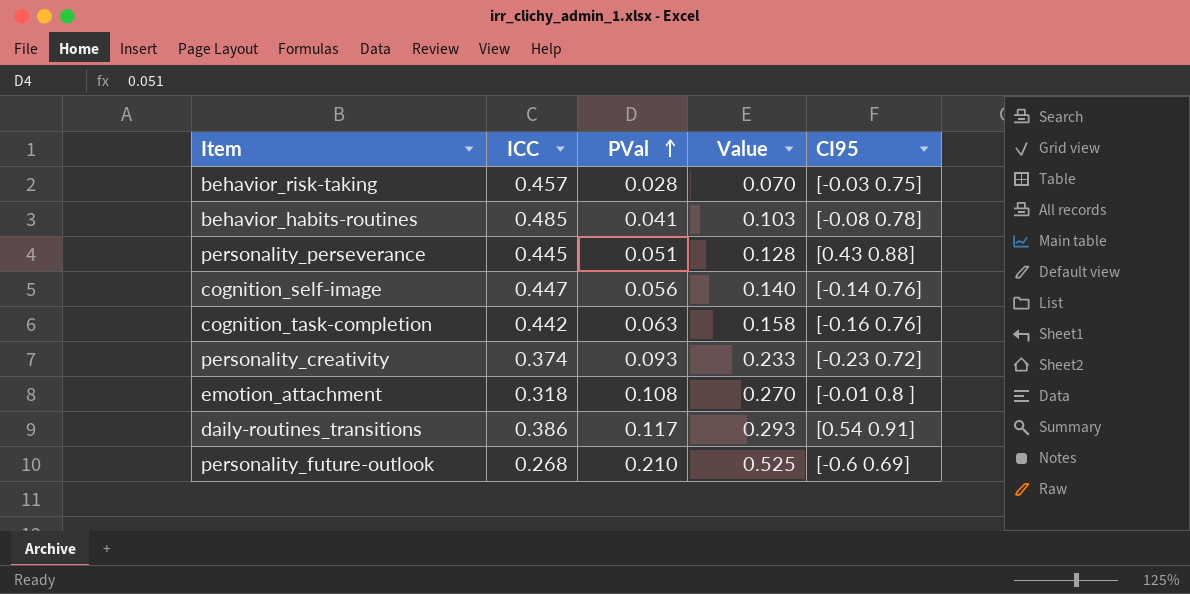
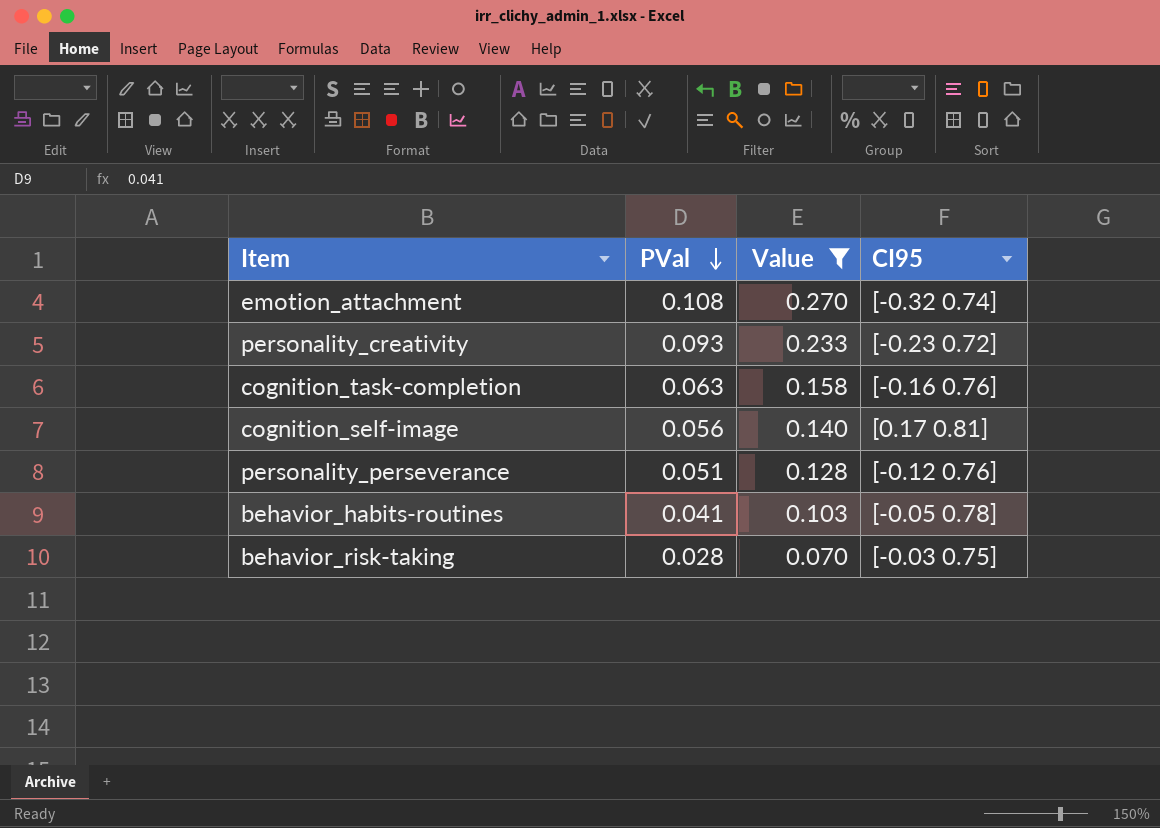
filter: none -> Value <= 0.270
row order: PVal ascending -> PVal descending
column ICC | position: 2 -> none
emotion_attachment | CI95: [-0.01 0.8 ] -> [-0.32 0.74]
cognition_self-image | CI95: [-0.14 0.76] -> [0.17 0.81]
personality_perseverance | CI95: [0.43 0.88] -> [-0.12 0.76]
behavior_habits-routines | CI95: [-0.08 0.78] -> [-0.05 0.78]

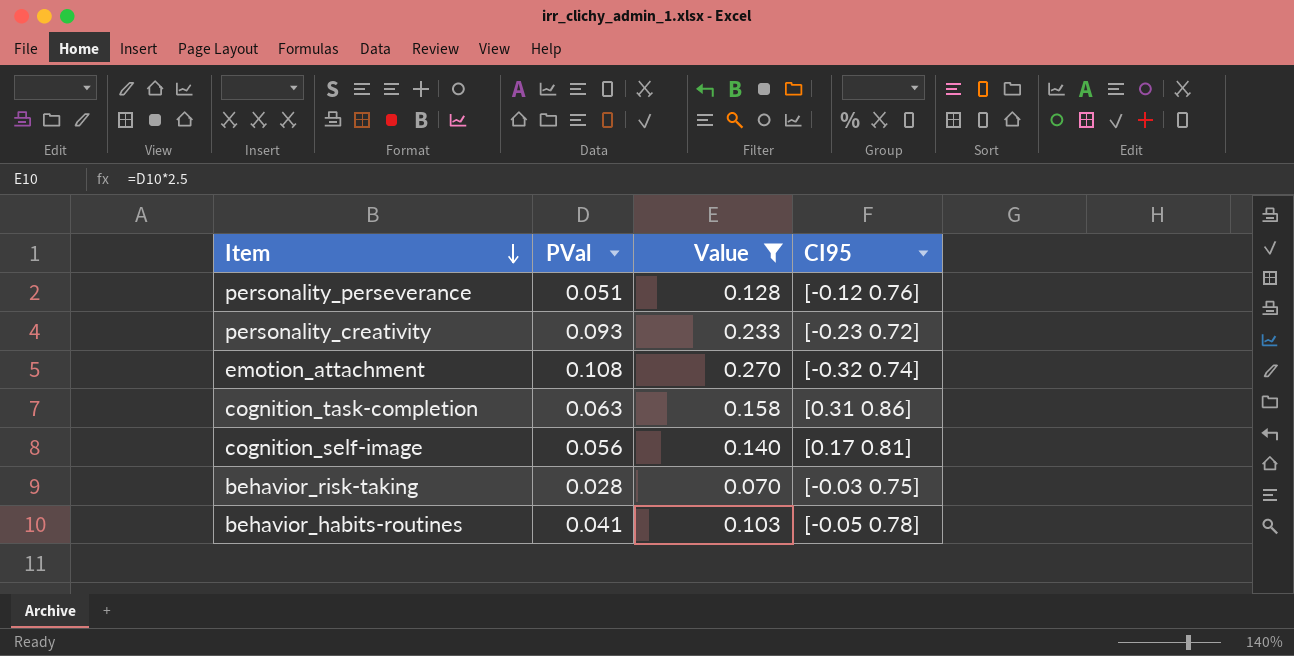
row order: PVal descending -> Item descending
cognition_task-completion | CI95: [-0.16 0.76] -> [0.31 0.86]

